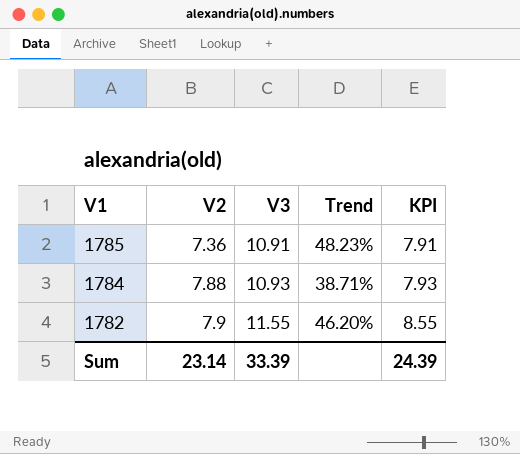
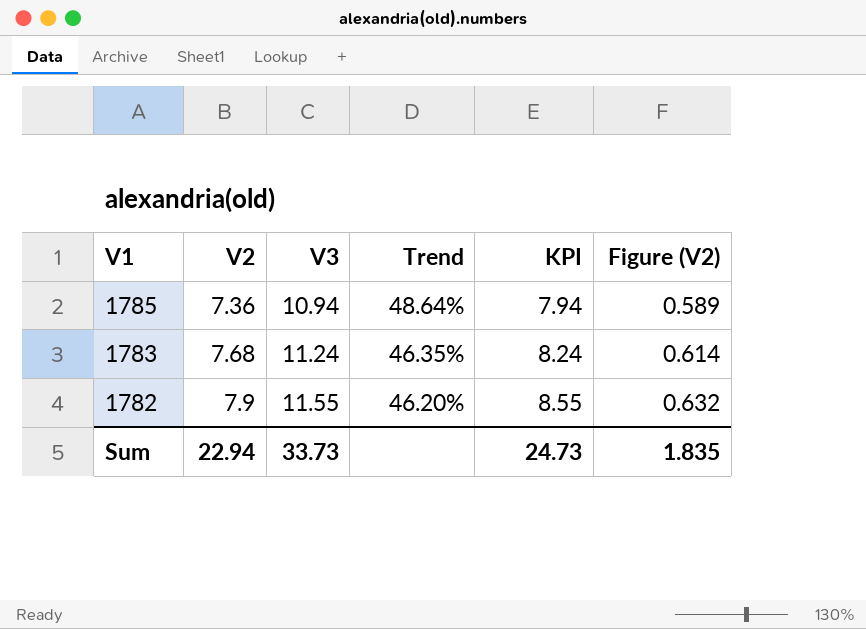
column Figure (V2) | formula: none -> [V2] * 0.08
row 1784: 7.88 | 10.93 | 38.71% | 7.93 -> none
1785 | V3: 10.91 -> 10.94
1785 | Trend: 48.23% -> 48.64%
1785 | KPI: 7.91 -> 7.94
row 1783: none -> 7.68 | 11.24 | 46.35% | 8.24 | 0.614
Sum | V2: 23.14 -> 22.94
Sum | V3: 33.39 -> 33.73
Sum | KPI: 24.39 -> 24.73

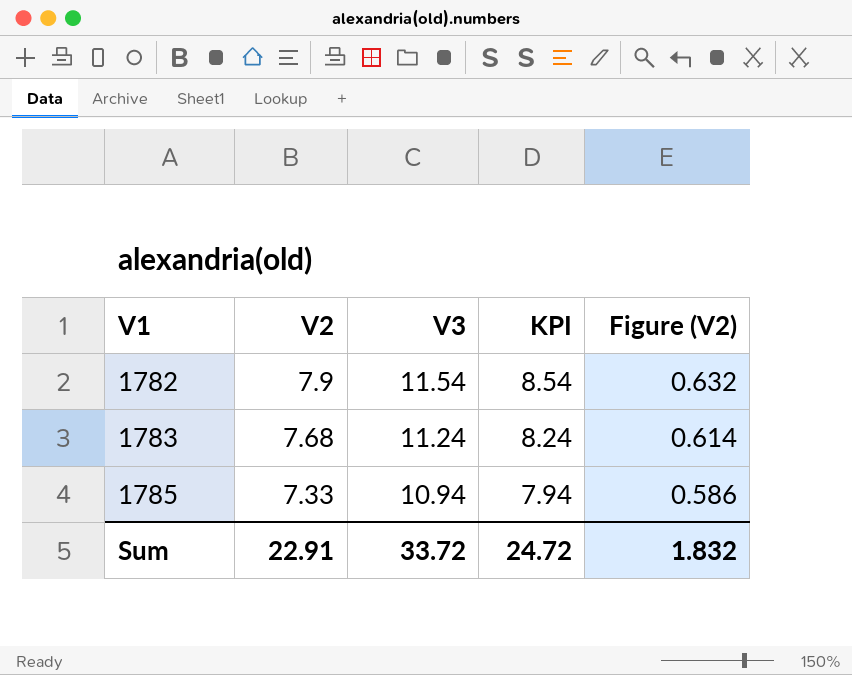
row order: V1 descending -> V1 ascending
column Trend | formula: ([V3] - [V2]) / [V2] -> none
1782 | V3: 11.55 -> 11.54
1782 | KPI: 8.55 -> 8.54
1785 | V2: 7.36 -> 7.33
1785 | Figure (V2): 0.589 -> 0.586
Sum | V2: 22.94 -> 22.91
Sum | V3: 33.73 -> 33.72
Sum | KPI: 24.73 -> 24.72
Sum | Figure (V2): 1.835 -> 1.832

